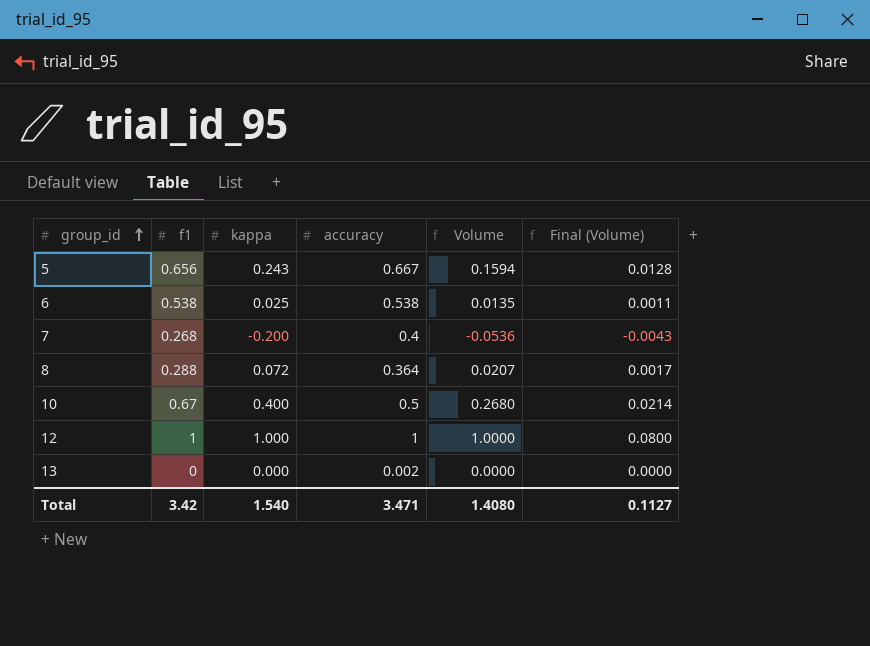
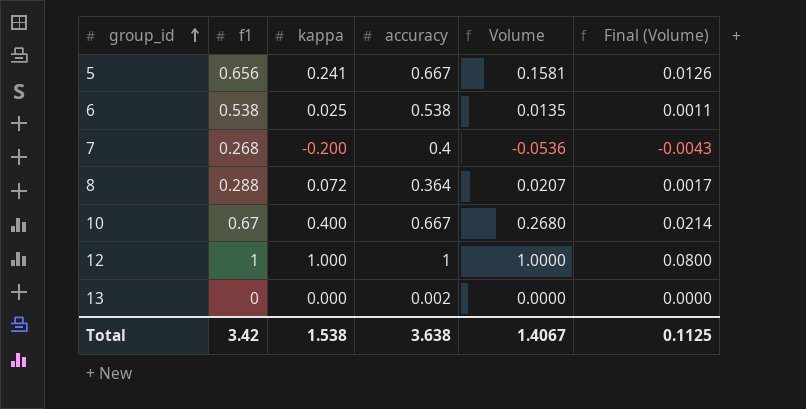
5 | kappa: 0.243 -> 0.241
5 | Volume: 0.1594 -> 0.1581
5 | Final (Volume): 0.0128 -> 0.0126
10 | accuracy: 0.5 -> 0.667
Total | kappa: 1.540 -> 1.538
Total | accuracy: 3.471 -> 3.638
Total | Volume: 1.4080 -> 1.4067
Total | Final (Volume): 0.1127 -> 0.1125

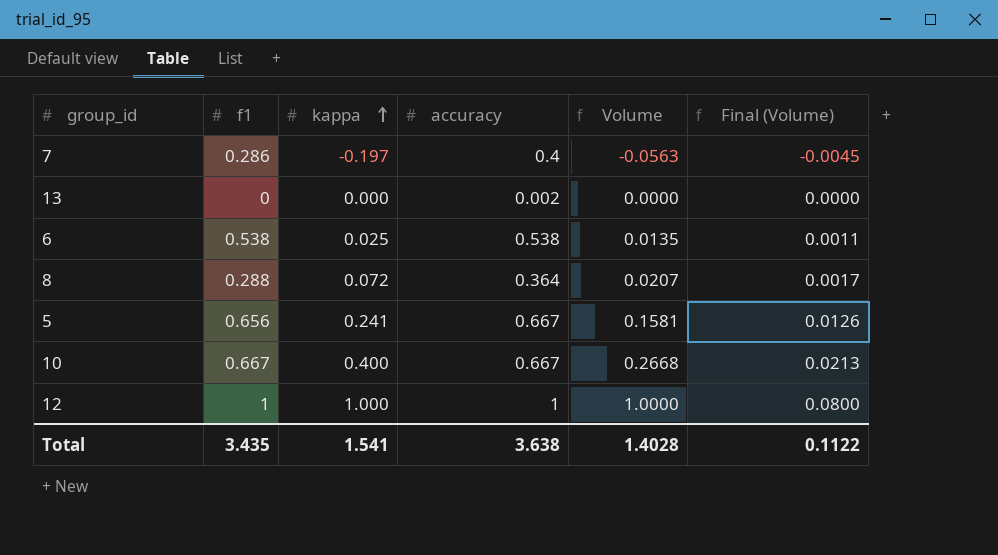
row order: group_id ascending -> kappa ascending
7 | f1: 0.268 -> 0.286
7 | kappa: -0.200 -> -0.197
7 | Volume: -0.0536 -> -0.0563
7 | Final (Volume): -0.0043 -> -0.0045
10 | f1: 0.67 -> 0.667
10 | Volume: 0.2680 -> 0.2668
10 | Final (Volume): 0.0214 -> 0.0213
Total | f1: 3.42 -> 3.435
Total | kappa: 1.538 -> 1.541
Total | Volume: 1.4067 -> 1.4028
Total | Final (Volume): 0.1125 -> 0.1122

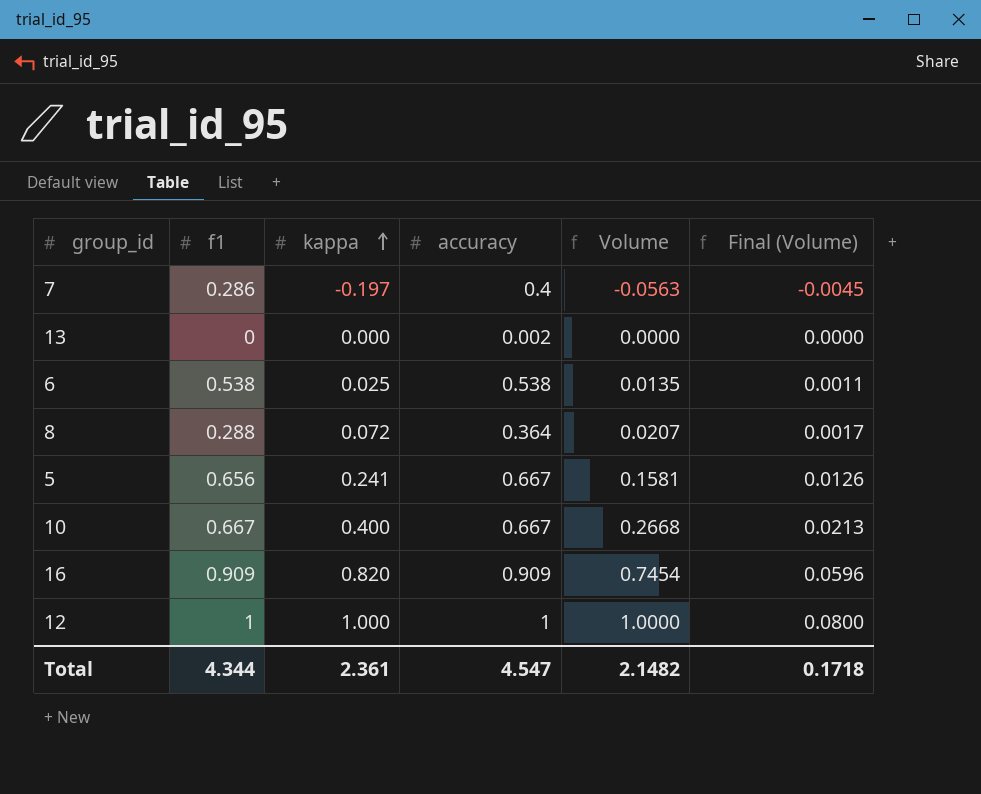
row 16: none -> 0.909 | 0.820 | 0.909 | 0.7454 | 0.0596
Total | f1: 3.435 -> 4.344
Total | kappa: 1.541 -> 2.361
Total | accuracy: 3.638 -> 4.547
Total | Volume: 1.4028 -> 2.1482
Total | Final (Volume): 0.1122 -> 0.1718

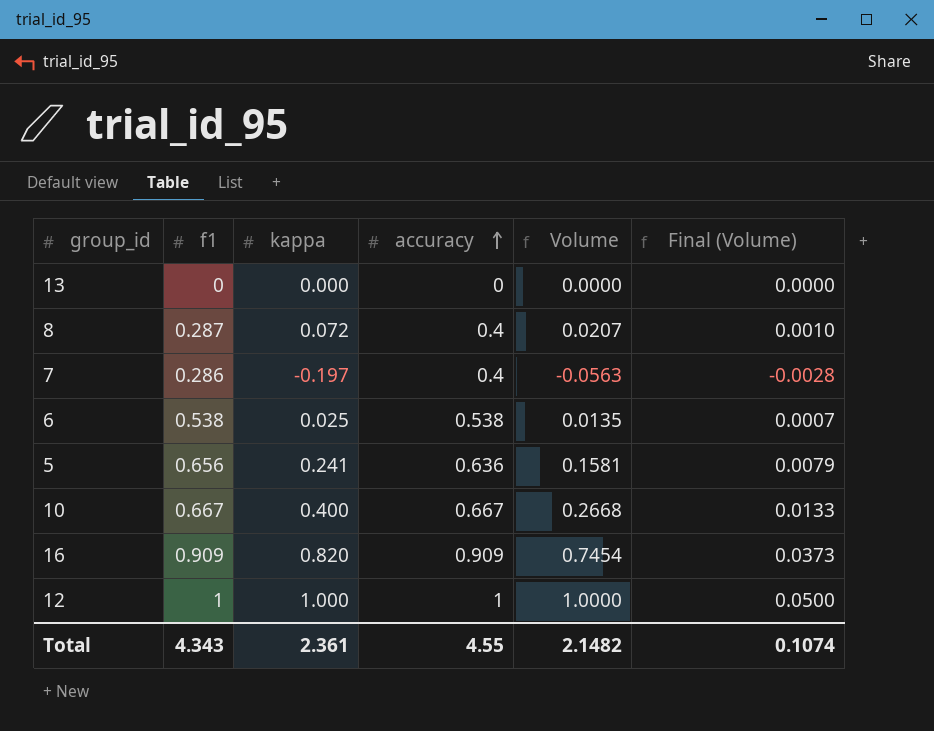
row order: kappa ascending -> accuracy ascending
column Final (Volume) | formula: [Volume] * 0.08 -> [Volume] * 0.05
13 | accuracy: 0.002 -> 0
8 | f1: 0.288 -> 0.287
8 | accuracy: 0.364 -> 0.4
5 | accuracy: 0.667 -> 0.636
Total | f1: 4.344 -> 4.343
Total | accuracy: 4.547 -> 4.55
Total | Final (Volume): 0.1718 -> 0.1074

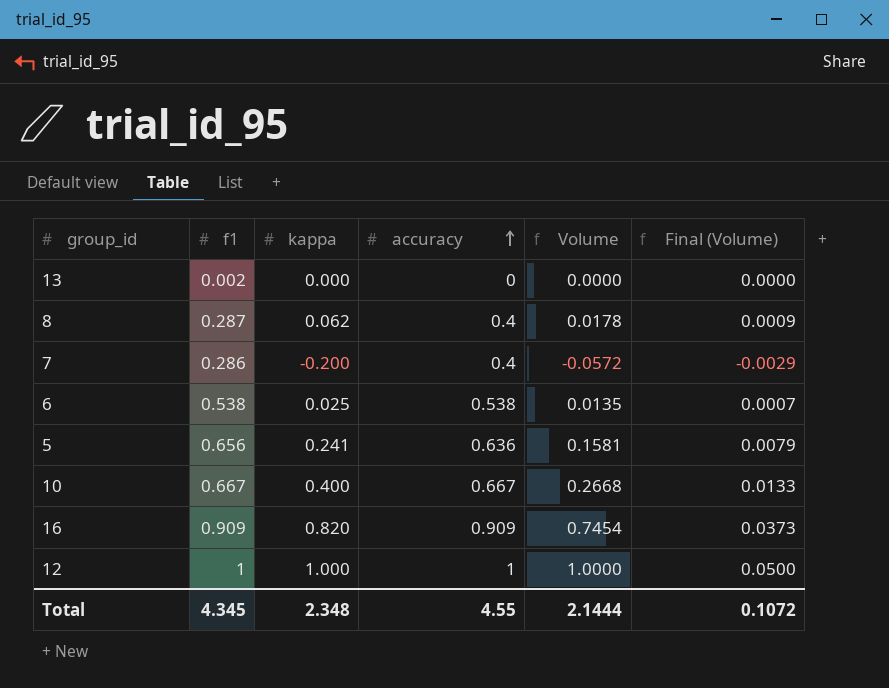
13 | f1: 0 -> 0.002
8 | kappa: 0.072 -> 0.062
8 | Volume: 0.0207 -> 0.0178
8 | Final (Volume): 0.0010 -> 0.0009
7 | kappa: -0.197 -> -0.200
7 | Volume: -0.0563 -> -0.0572
7 | Final (Volume): -0.0028 -> -0.0029
Total | f1: 4.343 -> 4.345
Total | kappa: 2.361 -> 2.348
Total | Volume: 2.1482 -> 2.1444
Total | Final (Volume): 0.1074 -> 0.1072

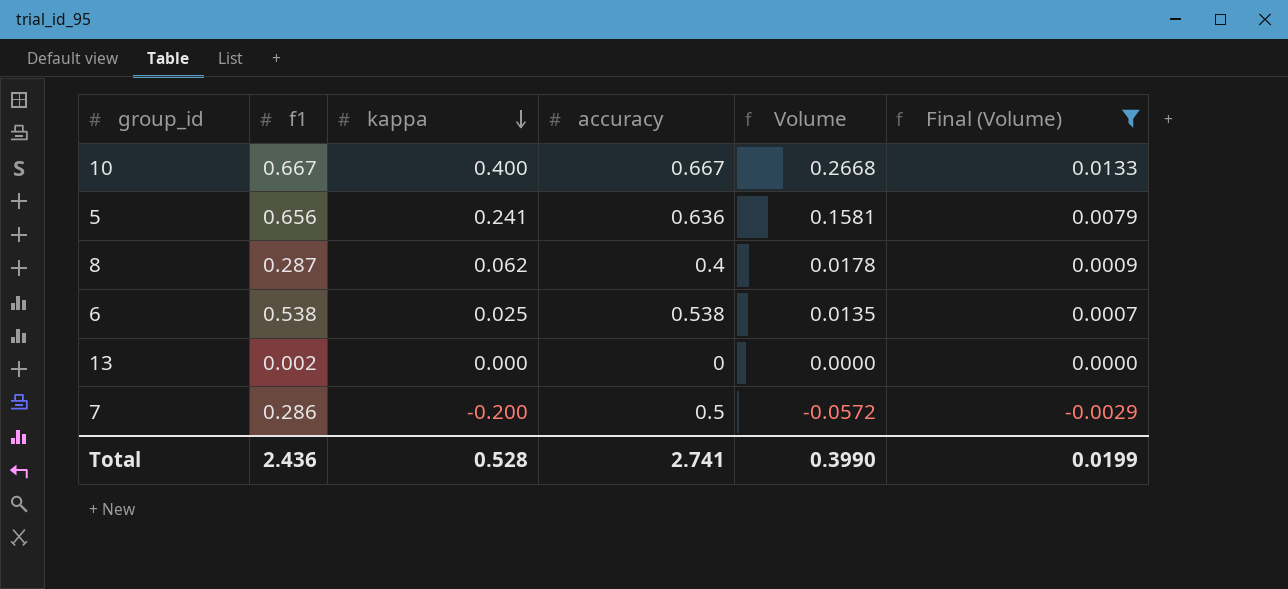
filter: none -> Final (Volume) <= 0.0133
row order: accuracy ascending -> kappa descending
7 | accuracy: 0.4 -> 0.5
Total | f1: 4.345 -> 2.436
Total | kappa: 2.348 -> 0.528
Total | accuracy: 4.55 -> 2.741
Total | Volume: 2.1444 -> 0.3990
Total | Final (Volume): 0.1072 -> 0.0199

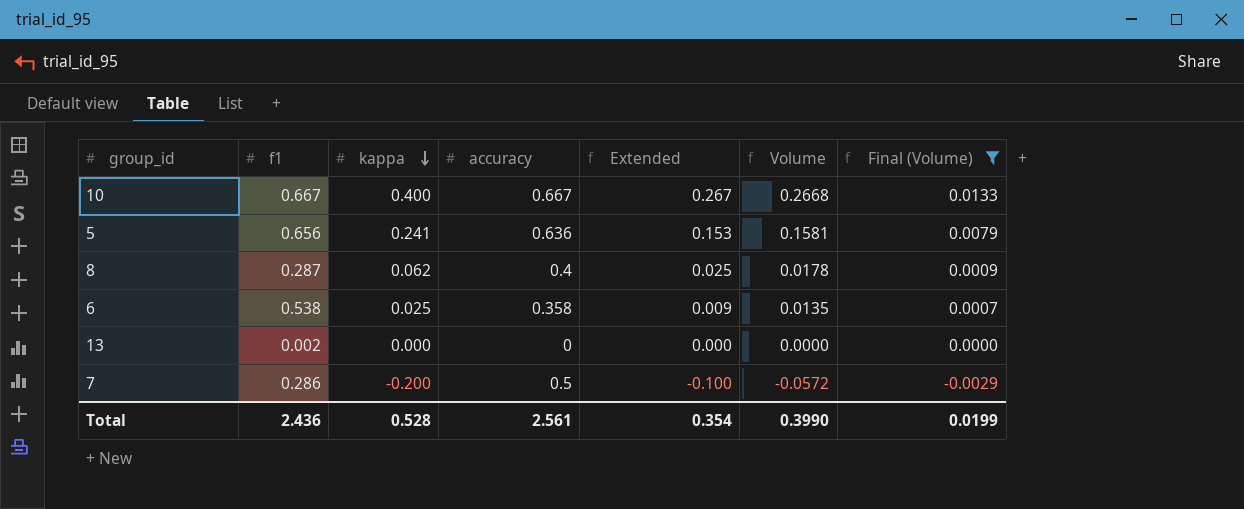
column Extended | formula: none -> [kappa] * [accuracy]
6 | accuracy: 0.538 -> 0.358
Total | accuracy: 2.741 -> 2.561

